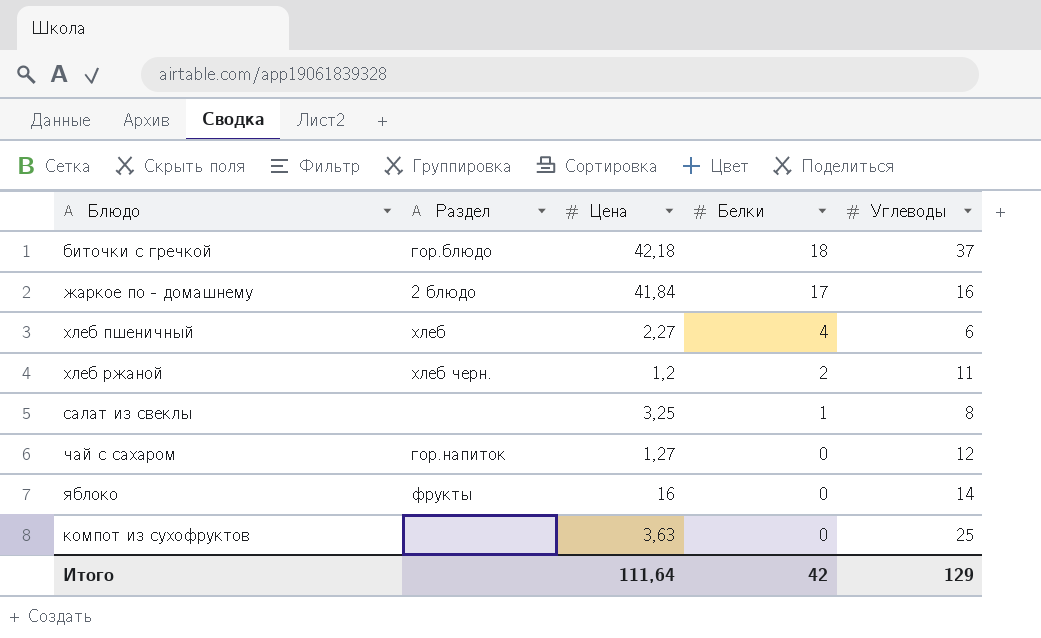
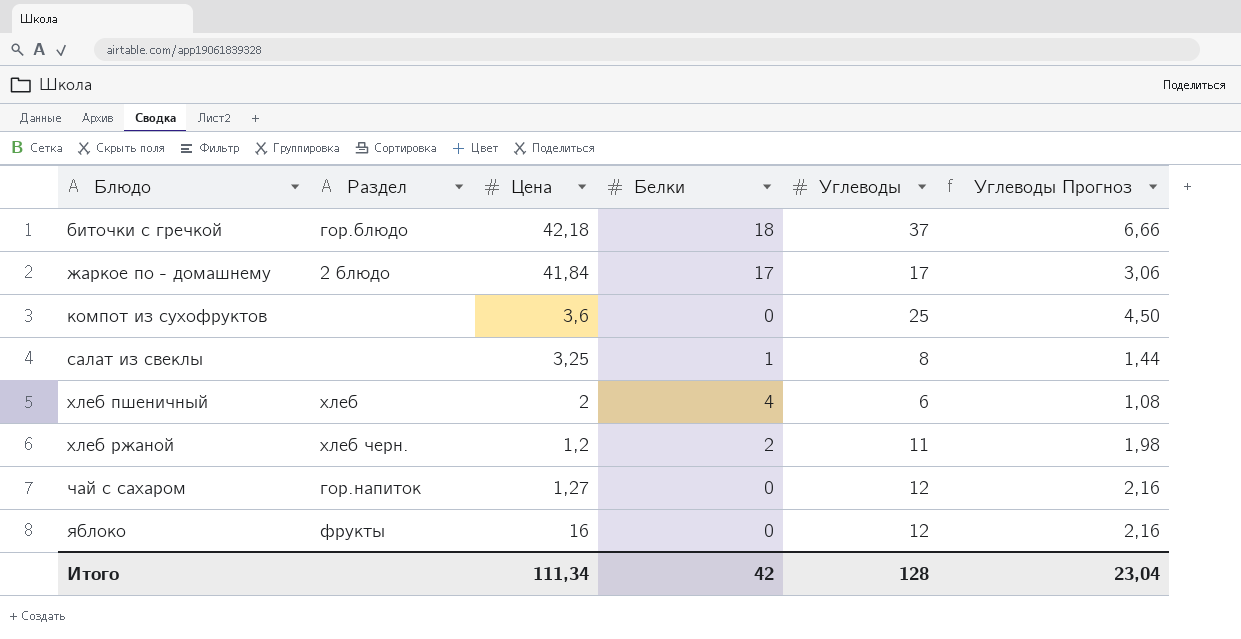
row order: Белки descending -> Блюдо ascending
column Углеводы Прогноз | formula: none -> [Углеводы] * 0,18
жаркое по - домашнему | Углеводы: 16 -> 17
компот из сухофруктов | Цена: 3,63 -> 3,6
хлеб пшеничный | Цена: 2,27 -> 2
яблоко | Углеводы: 14 -> 12
Итого | Цена: 111,64 -> 111,34
Итого | Углеводы: 129 -> 128

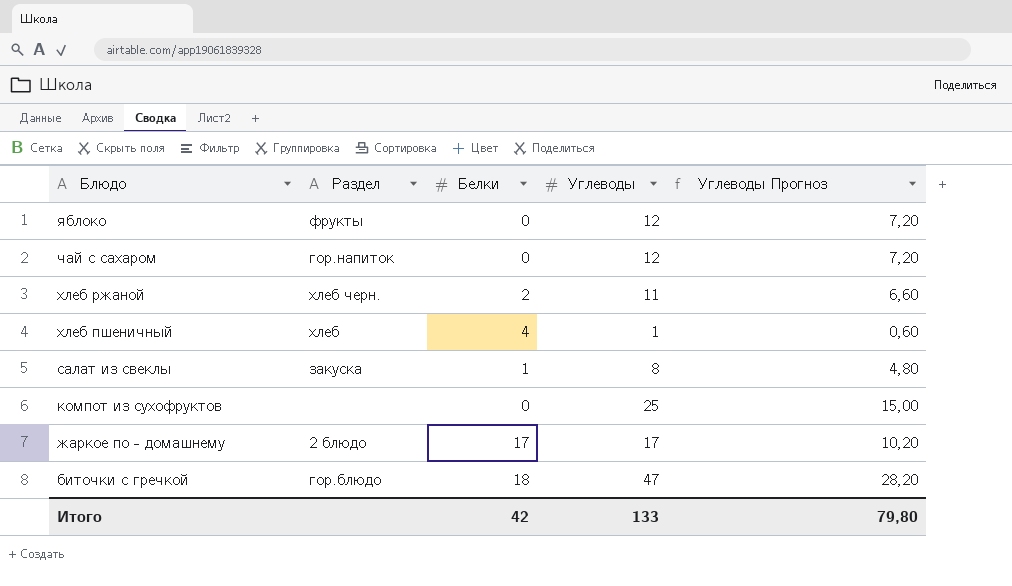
row order: Блюдо ascending -> Блюдо descending
column Цена | position: 3 -> none
column Углеводы Прогноз | formula: [Углеводы] * 0,18 -> [Углеводы] * 0,6
хлеб пшеничный | Углеводы: 6 -> 1
салат из свеклы | Раздел: none -> закуска
биточки с гречкой | Углеводы: 37 -> 47
Итого | Углеводы: 128 -> 133
Итого | Углеводы Прогноз: 23,04 -> 79,80

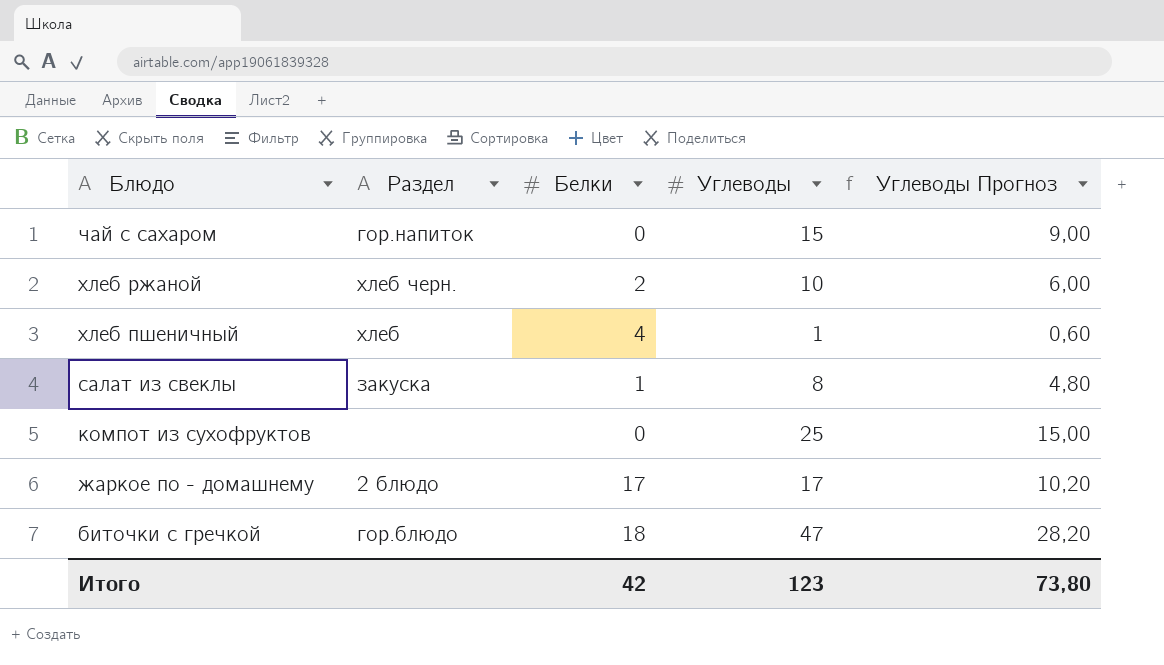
row яблоко: фрукты | 0 | 12 | 7,20 -> none
чай с сахаром | Углеводы: 12 -> 15
чай с сахаром | Углеводы Прогноз: 7,20 -> 9,00
хлеб ржаной | Углеводы: 11 -> 10
хлеб ржаной | Углеводы Прогноз: 6,60 -> 6,00
Итого | Углеводы: 133 -> 123
Итого | Углеводы Прогноз: 79,80 -> 73,80

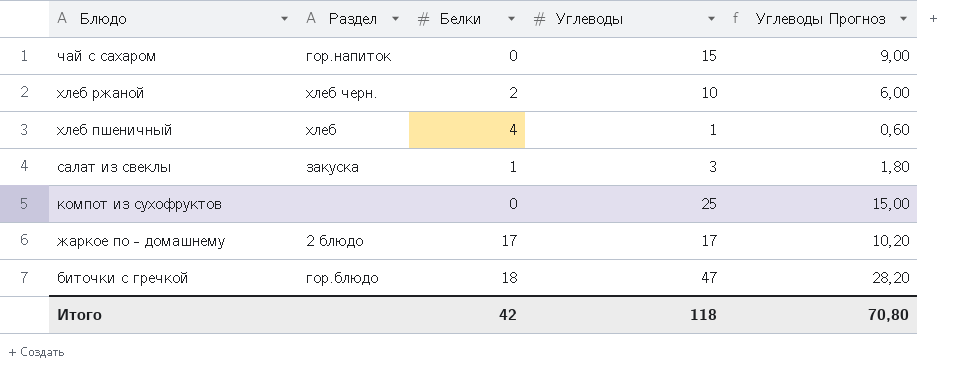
салат из свеклы | Углеводы: 8 -> 3
салат из свеклы | Углеводы Прогноз: 4,80 -> 1,80
Итого | Углеводы: 123 -> 118
Итого | Углеводы Прогноз: 73,80 -> 70,80

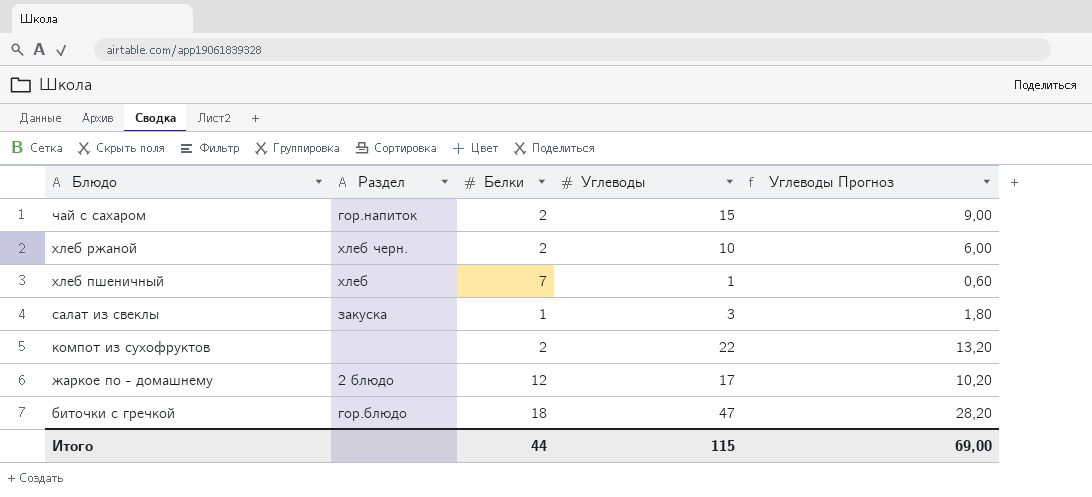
чай с сахаром | Белки: 0 -> 2
хлеб пшеничный | Белки: 4 -> 7
компот из сухофруктов | Белки: 0 -> 2
компот из сухофруктов | Углеводы: 25 -> 22
компот из сухофруктов | Углеводы Прогноз: 15,00 -> 13,20
жаркое по - домашнему | Белки: 17 -> 12
Итого | Белки: 42 -> 44
Итого | Углеводы: 118 -> 115
Итого | Углеводы Прогноз: 70,80 -> 69,00

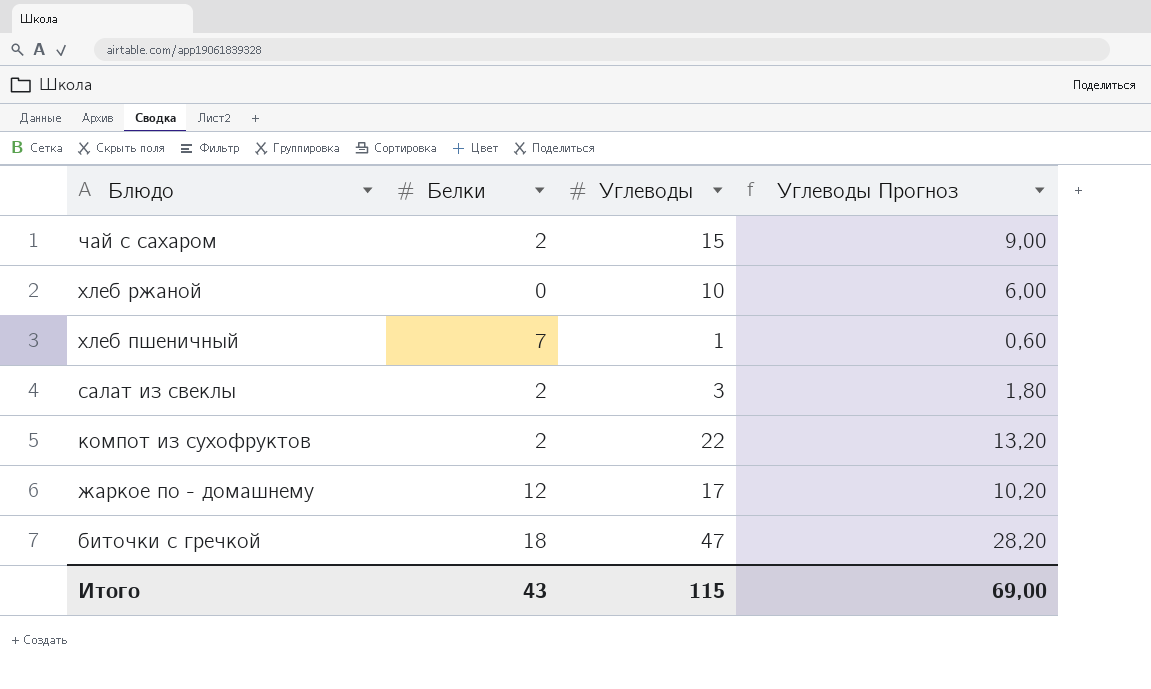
column Раздел | position: 2 -> none
хлеб ржаной | Белки: 2 -> 0
салат из свеклы | Белки: 1 -> 2
Итого | Белки: 44 -> 43

